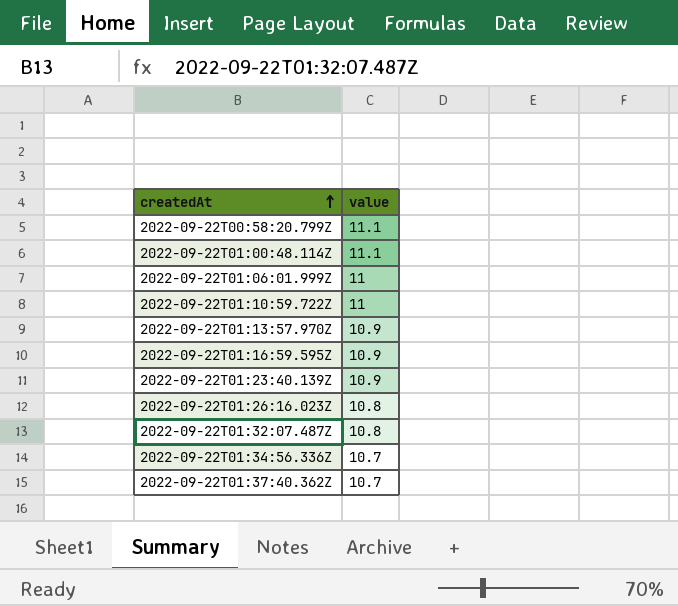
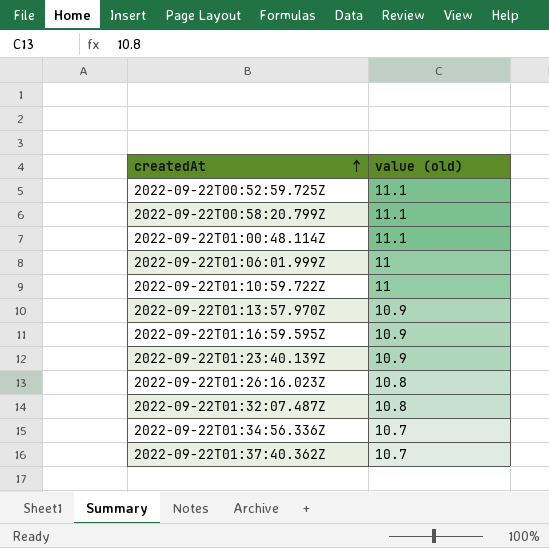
column name: value -> value (old)
row 2022-09-22T00:52:59.725Z: none -> 11.1

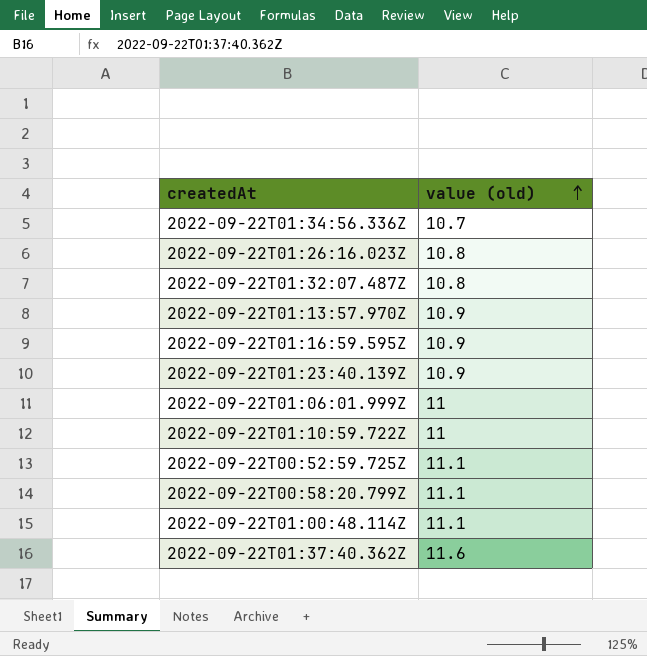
row order: createdAt ascending -> value (old) ascending
2022-09-22T01:37:40.362Z | value (old): 10.7 -> 11.6

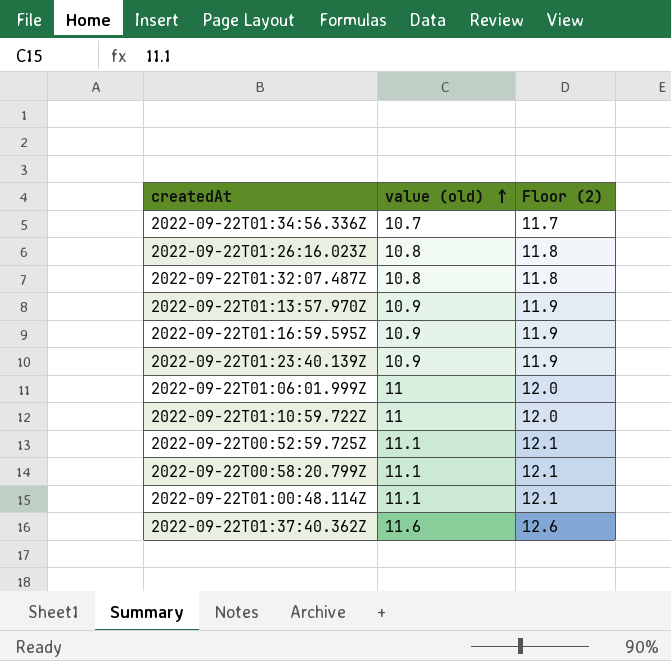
column Floor (2) | formula: none -> [value (old)] + 1

